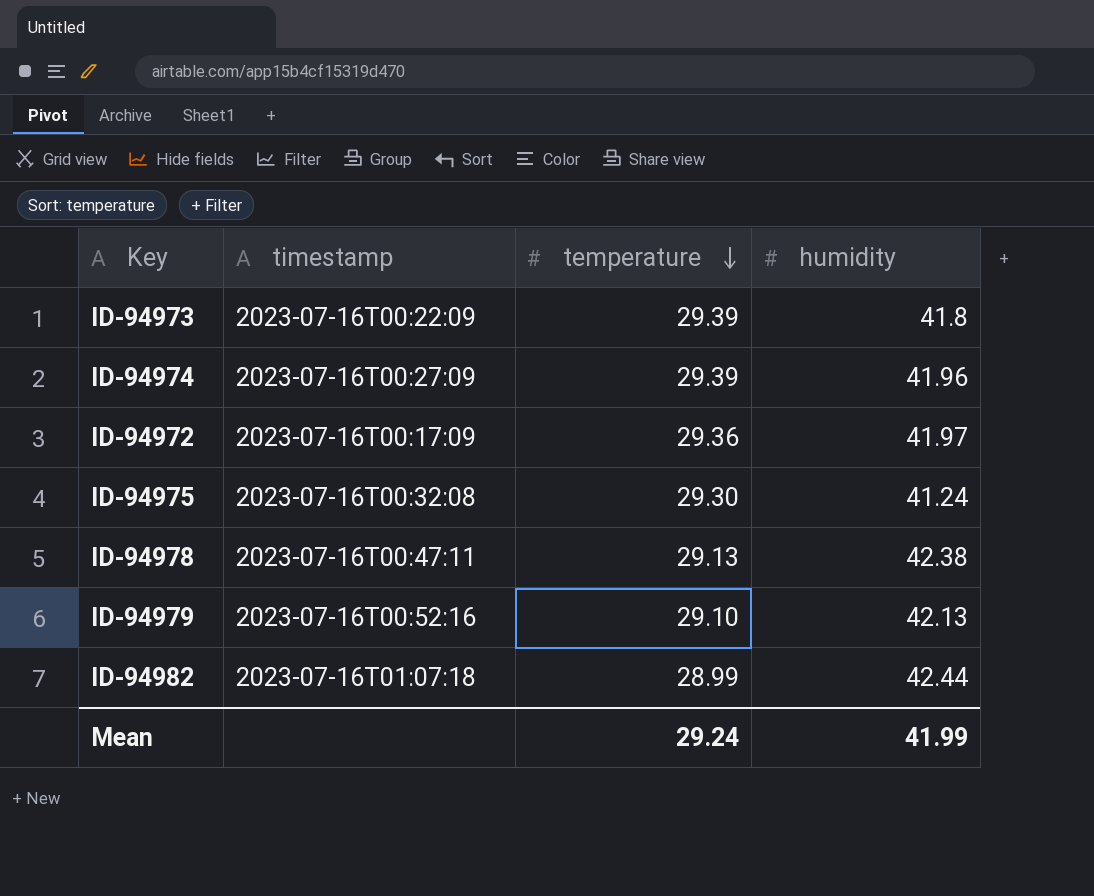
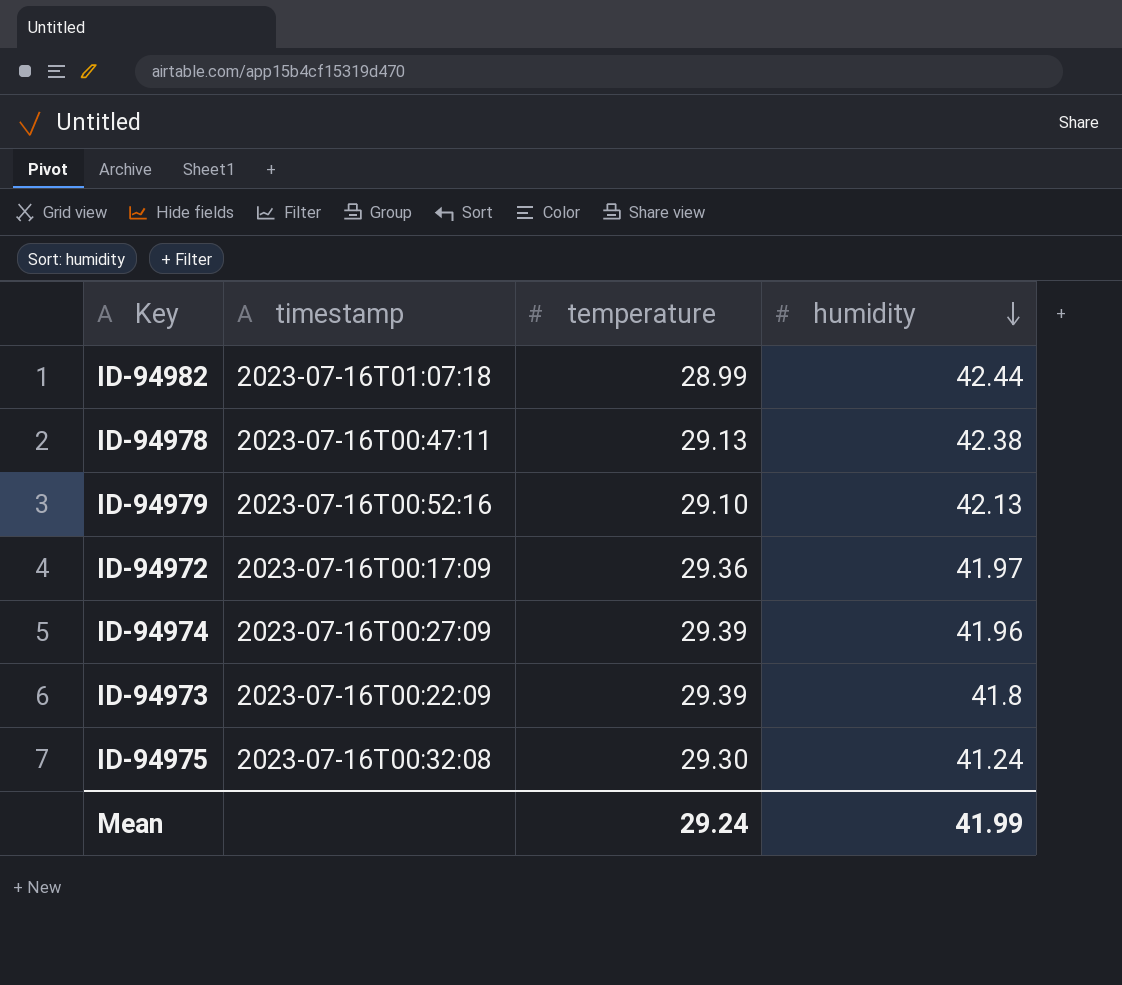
row order: temperature descending -> humidity descending

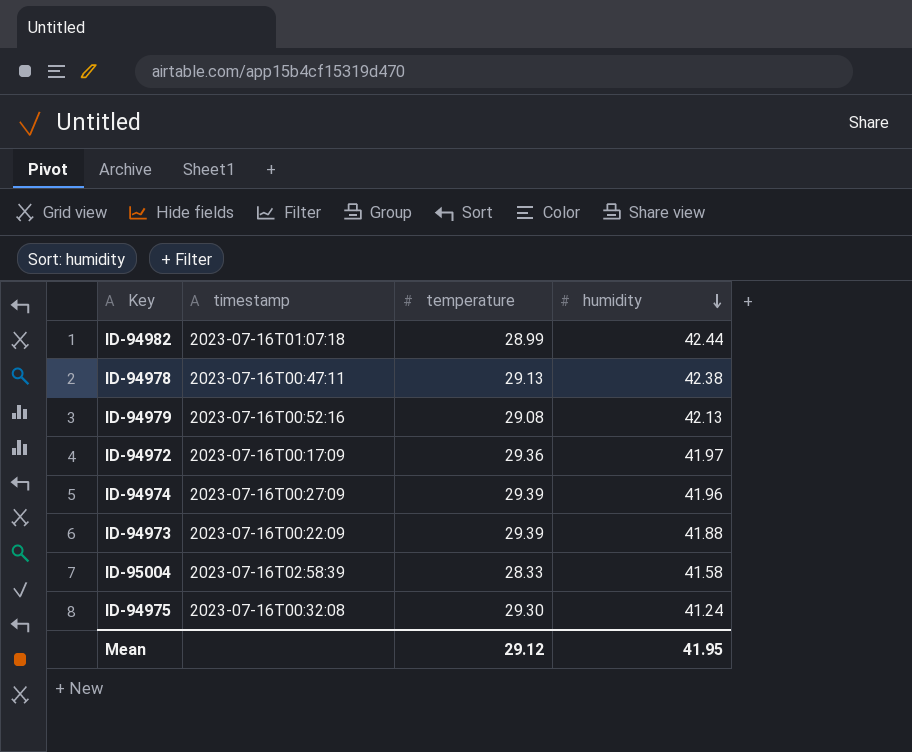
ID-94979 | temperature: 29.10 -> 29.08
ID-94973 | humidity: 41.8 -> 41.88
row ID-95004: none -> 2023-07-16T02:58:39 | 28.33 | 41.58
Mean | temperature: 29.24 -> 29.12
Mean | humidity: 41.99 -> 41.95

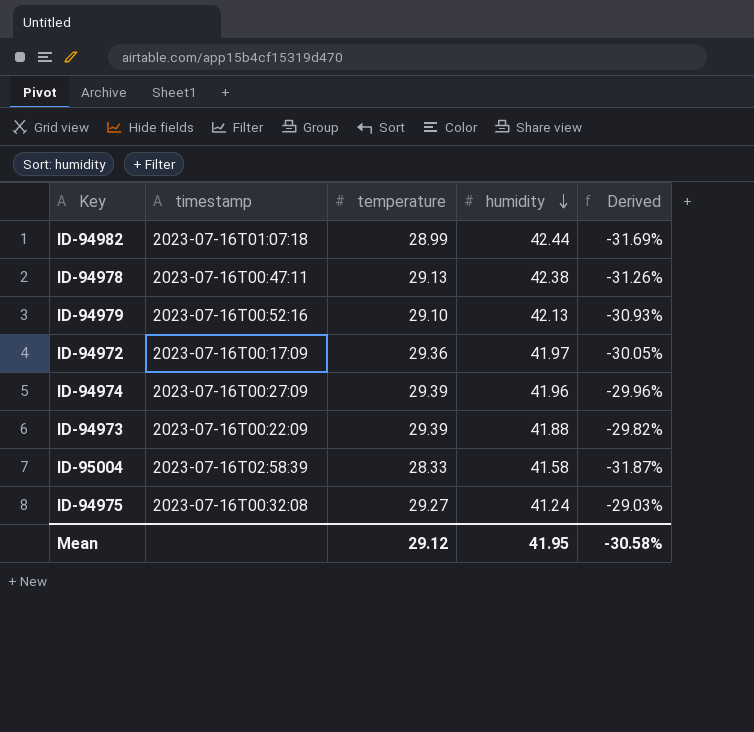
column Derived | formula: none -> ([temperature] - [humidity]) / [humidity]
ID-94979 | temperature: 29.08 -> 29.10
ID-94975 | temperature: 29.30 -> 29.27

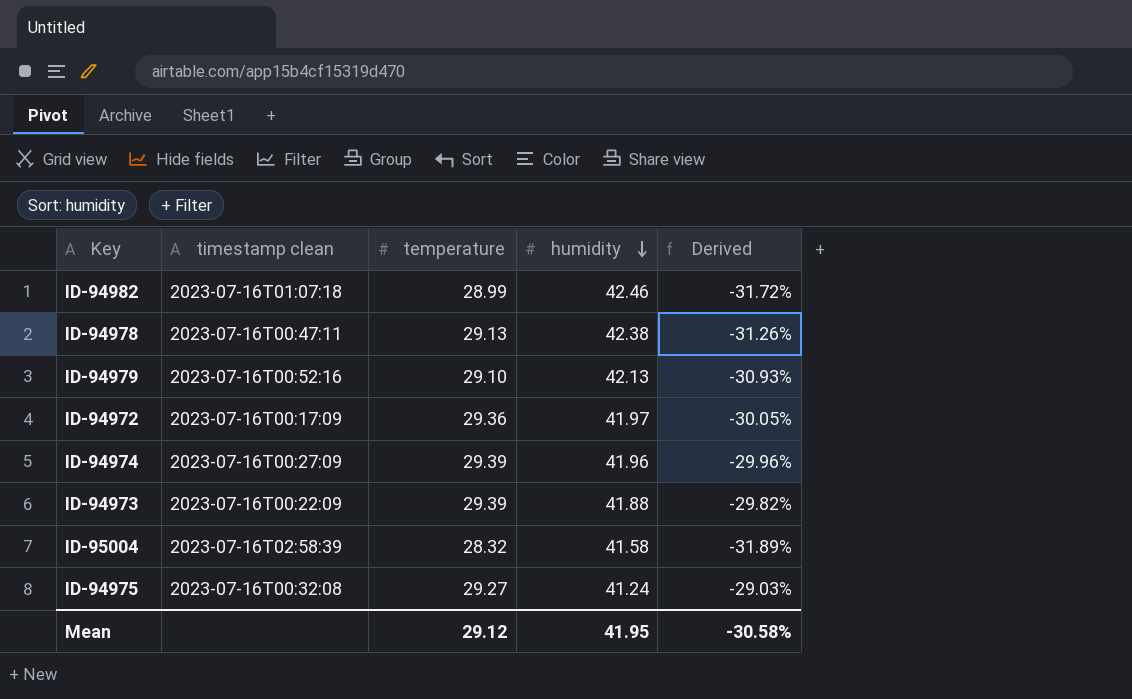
column name: timestamp -> timestamp clean
ID-94982 | humidity: 42.44 -> 42.46
ID-94982 | Derived: -31.69% -> -31.72%
ID-95004 | temperature: 28.33 -> 28.32
ID-95004 | Derived: -31.87% -> -31.89%

